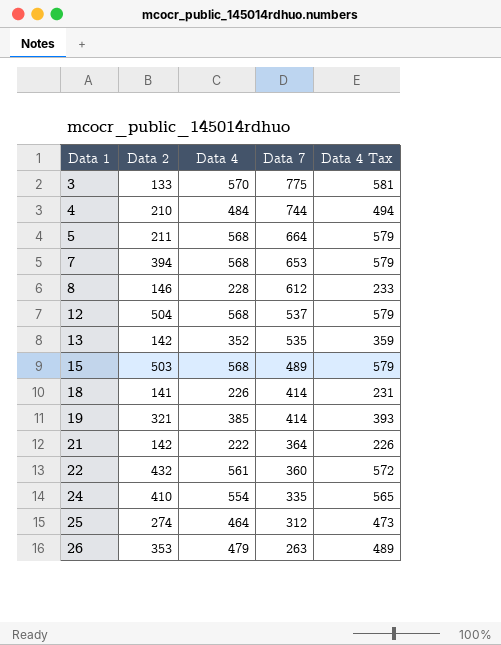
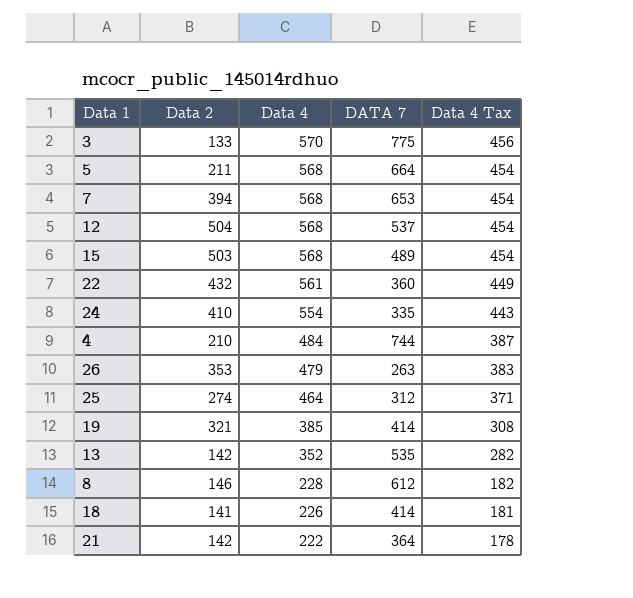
row order: Data 1 ascending -> Data 4 descending
column name: Data 7 -> DATA 7
column Data 4 Tax | formula: [Data 4] * 1.02 -> [Data 4] * 0.8

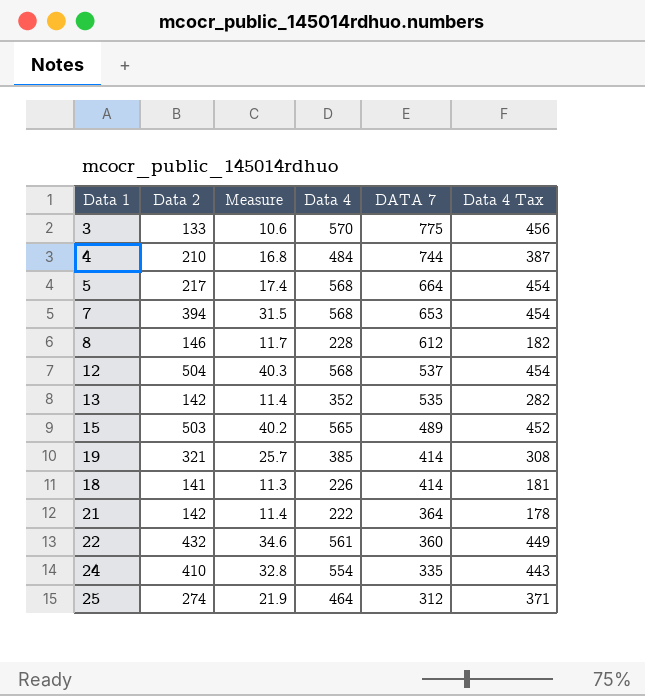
row order: Data 4 descending -> DATA 7 descending
column Measure | formula: none -> [Data 2] * 0.08
row 26: 353 | 479 | 263 | 383 -> none
5 | Data 2: 211 -> 217
15 | Data 4: 568 -> 565
15 | Data 4 Tax: 454 -> 452

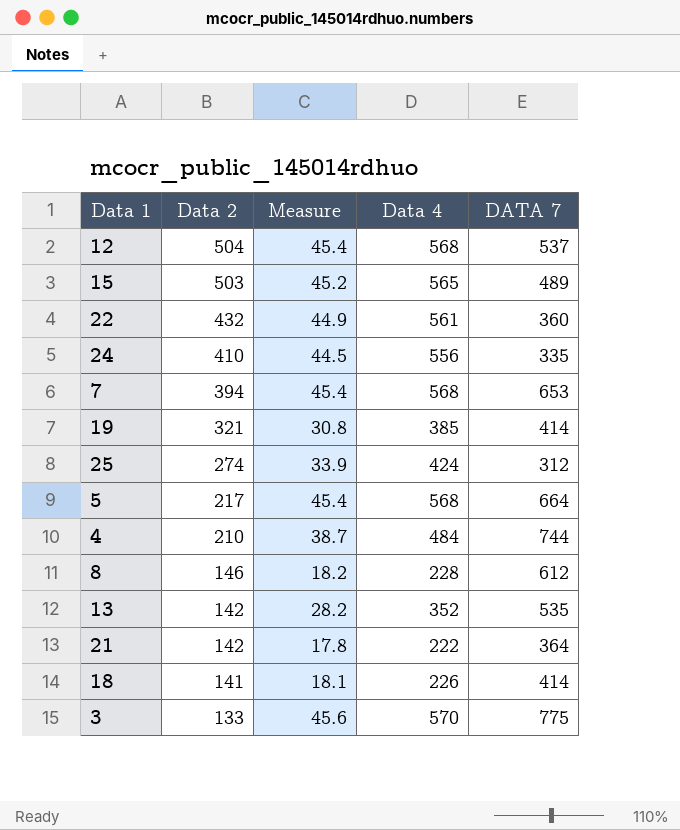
row order: DATA 7 descending -> Data 2 descending
column Data 4 Tax | formula: [Data 4] * 0.8 -> none
column Measure | formula: [Data 2] * 0.08 -> [Data 4] * 0.08
24 | Data 4: 554 -> 556
25 | Data 4: 464 -> 424

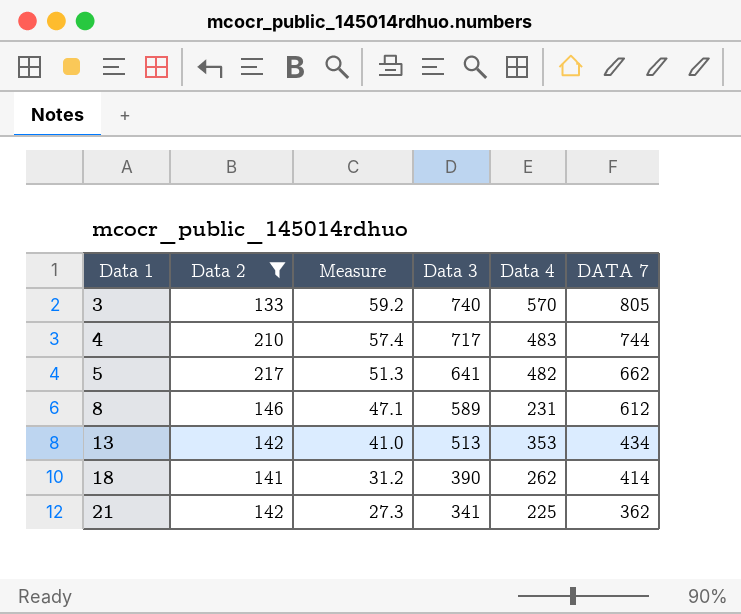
filter: none -> Data 2 <= 217
row order: Data 2 descending -> Data 1 ascending
column Measure | formula: [Data 4] * 0.08 -> [Data 3] * 0.08
column Data 3 | position: none -> 4
3 | DATA 7: 775 -> 805
4 | Data 4: 484 -> 483
5 | Data 4: 568 -> 482
5 | DATA 7: 664 -> 662
8 | Data 4: 228 -> 231
13 | Data 4: 352 -> 353
13 | DATA 7: 535 -> 434
18 | Data 4: 226 -> 262
21 | Data 4: 222 -> 225
21 | DATA 7: 364 -> 362

